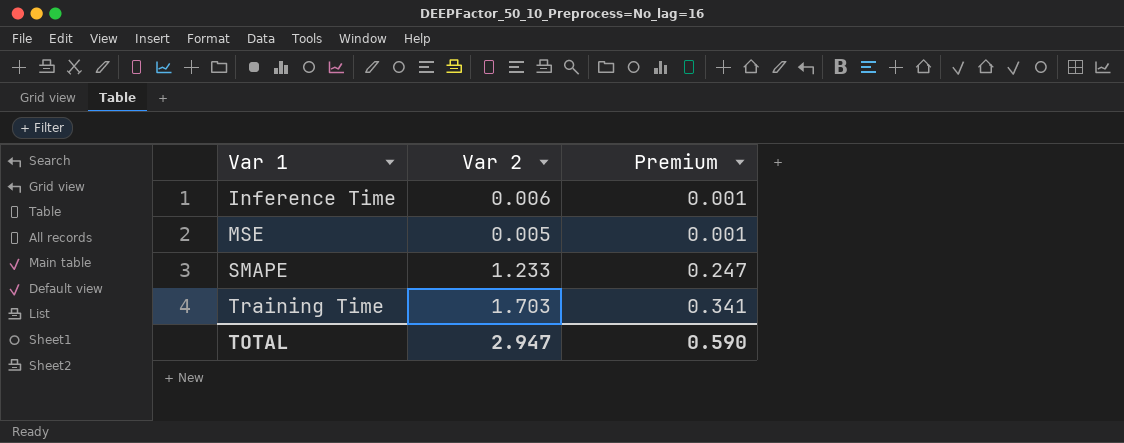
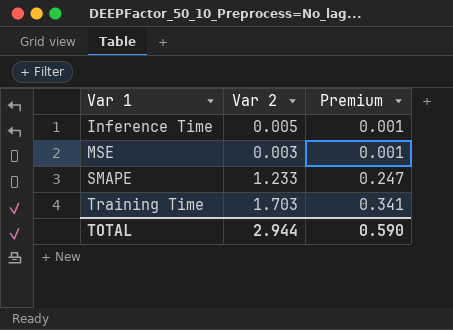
Inference Time | Var 2: 0.006 -> 0.005
MSE | Var 2: 0.005 -> 0.003
TOTAL | Var 2: 2.947 -> 2.944

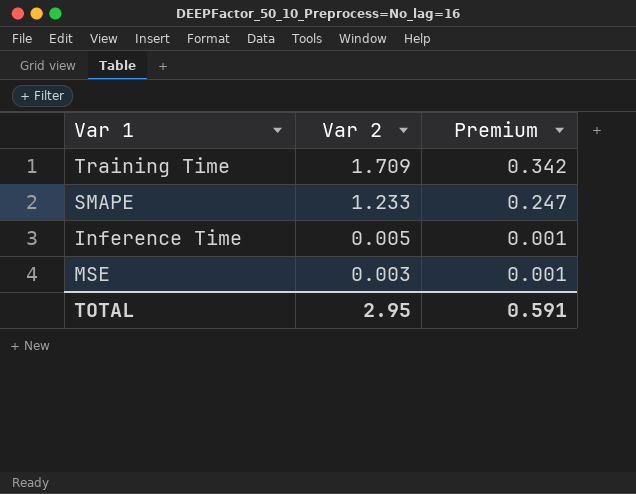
row order: Var 1 ascending -> Var 2 descending
Training Time | Var 2: 1.703 -> 1.709
Training Time | Premium: 0.341 -> 0.342
TOTAL | Var 2: 2.944 -> 2.95
TOTAL | Premium: 0.590 -> 0.591

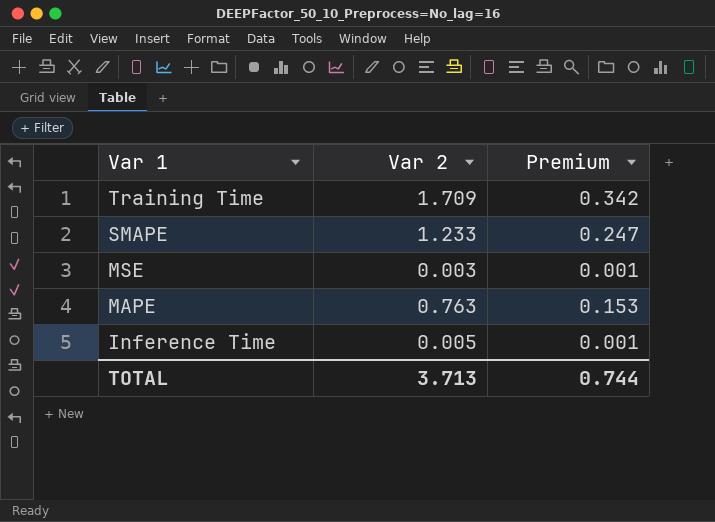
row order: Var 2 descending -> Var 1 descending
row MAPE: none -> 0.763 | 0.153
TOTAL | Var 2: 2.95 -> 3.713
TOTAL | Premium: 0.591 -> 0.744

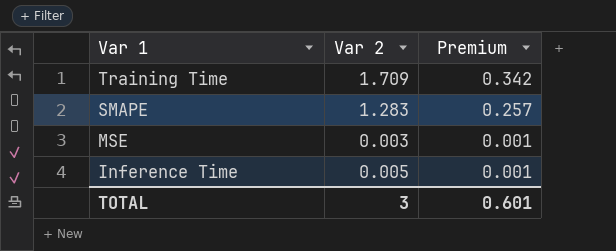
row MAPE: 0.763 | 0.153 -> none
SMAPE | Var 2: 1.233 -> 1.283
SMAPE | Premium: 0.247 -> 0.257
TOTAL | Var 2: 3.713 -> 3
TOTAL | Premium: 0.744 -> 0.601

